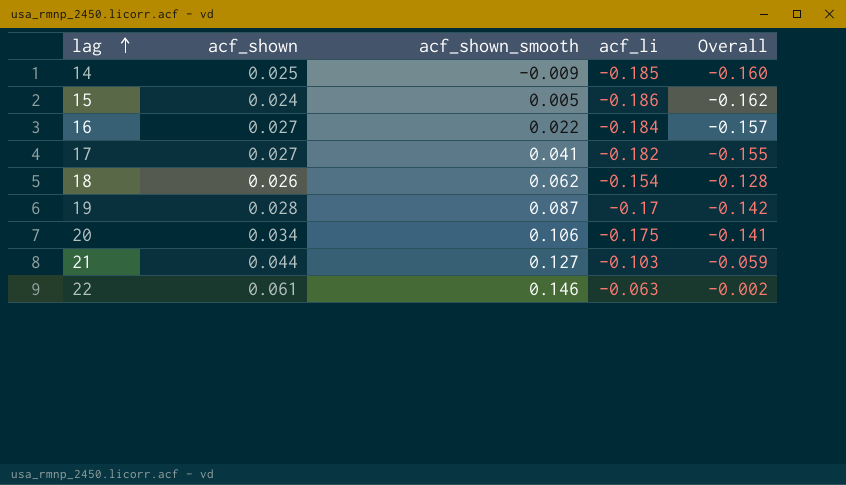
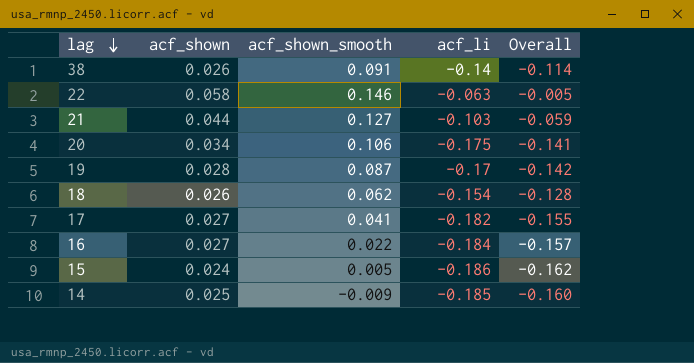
row order: lag ascending -> lag descending
row 38: none -> 0.026 | 0.091 | -0.14 | -0.114
22 | acf_shown: 0.061 -> 0.058
22 | Overall: -0.002 -> -0.005

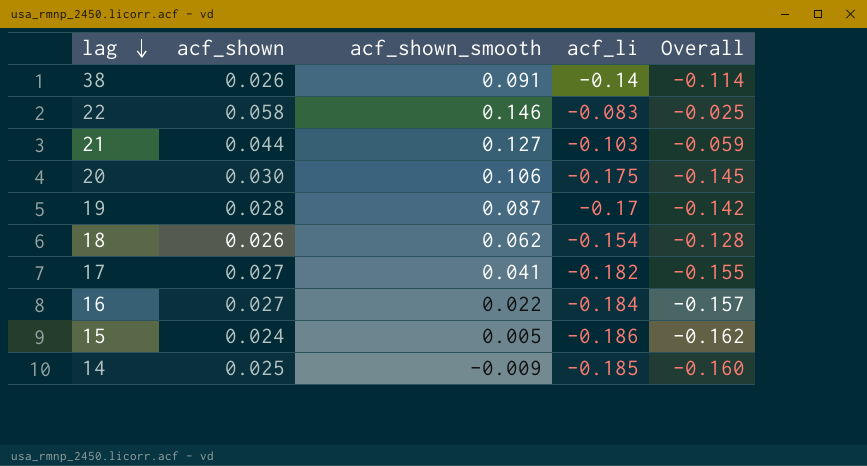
22 | acf_li: -0.063 -> -0.083
22 | Overall: -0.005 -> -0.025
20 | acf_shown: 0.034 -> 0.030
20 | Overall: -0.141 -> -0.145

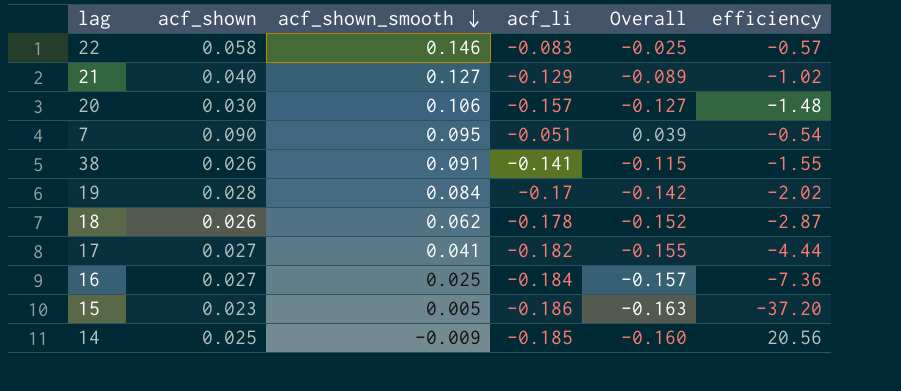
row order: lag descending -> acf_shown_smooth descending
column efficiency | formula: none -> [acf_li] / [acf_shown_smooth]
21 | acf_shown: 0.044 -> 0.040
21 | acf_li: -0.103 -> -0.129
21 | Overall: -0.059 -> -0.089
20 | acf_li: -0.175 -> -0.157
20 | Overall: -0.145 -> -0.127
row 7: none -> 0.090 | 0.095 | -0.051 | 0.039 | -0.54
38 | acf_li: -0.14 -> -0.141
38 | Overall: -0.114 -> -0.115
19 | acf_shown_smooth: 0.087 -> 0.084
18 | acf_li: -0.154 -> -0.178
18 | Overall: -0.128 -> -0.152
16 | acf_shown_smooth: 0.022 -> 0.025
15 | acf_shown: 0.024 -> 0.023
15 | Overall: -0.162 -> -0.163

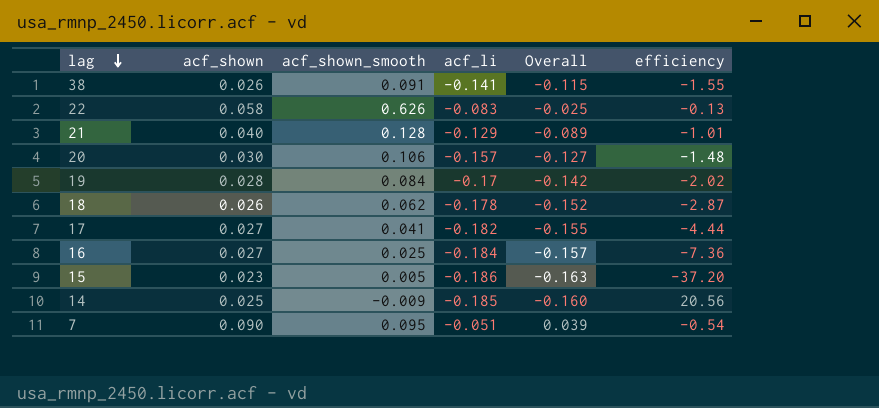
row order: acf_shown_smooth descending -> lag descending
22 | acf_shown_smooth: 0.146 -> 0.626
22 | efficiency: -0.57 -> -0.13
21 | acf_shown_smooth: 0.127 -> 0.128
21 | efficiency: -1.02 -> -1.01

